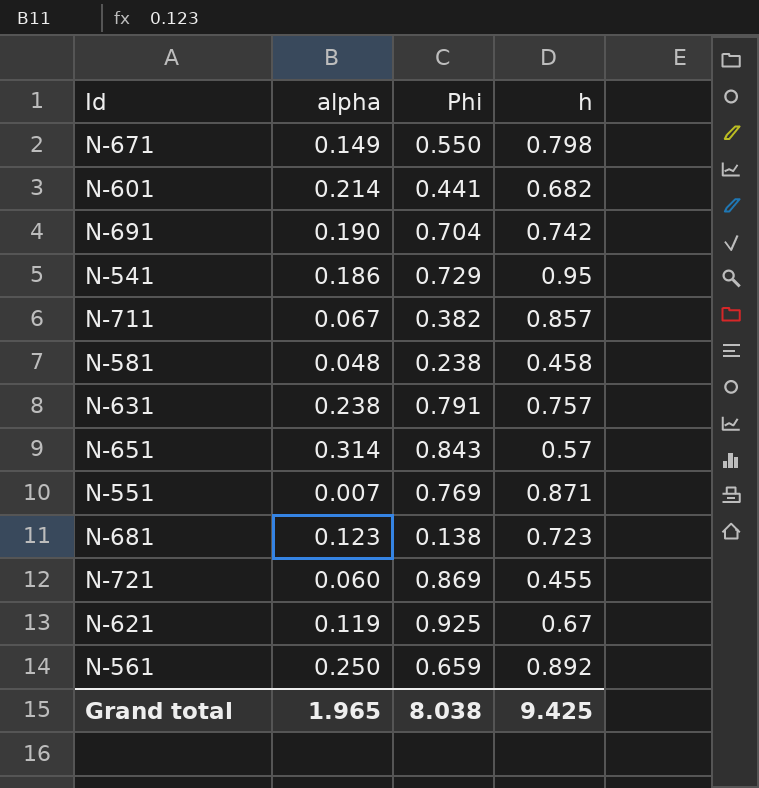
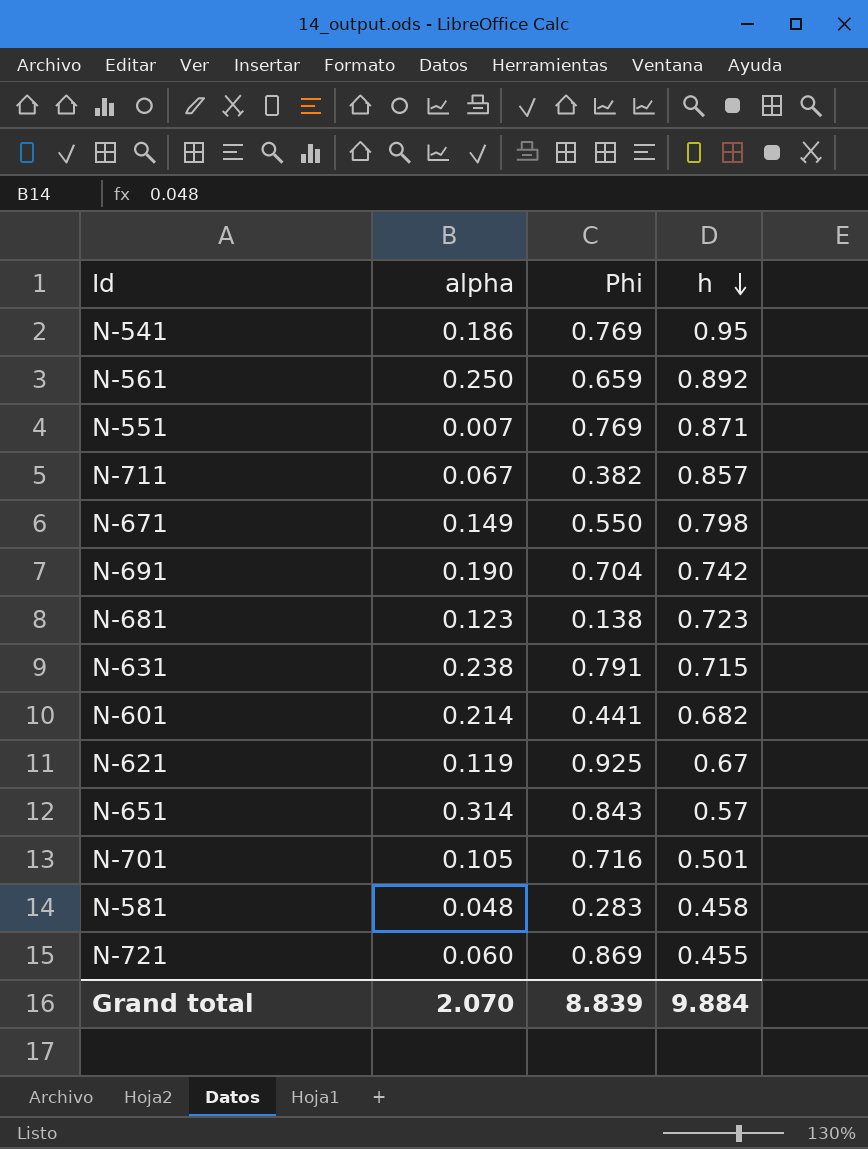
row order: none -> h descending
N-541 | Phi: 0.729 -> 0.769
N-631 | h: 0.757 -> 0.715
row N-701: none -> 0.105 | 0.716 | 0.501
N-581 | Phi: 0.238 -> 0.283
Grand total | alpha: 1.965 -> 2.070
Grand total | Phi: 8.038 -> 8.839
Grand total | h: 9.425 -> 9.884

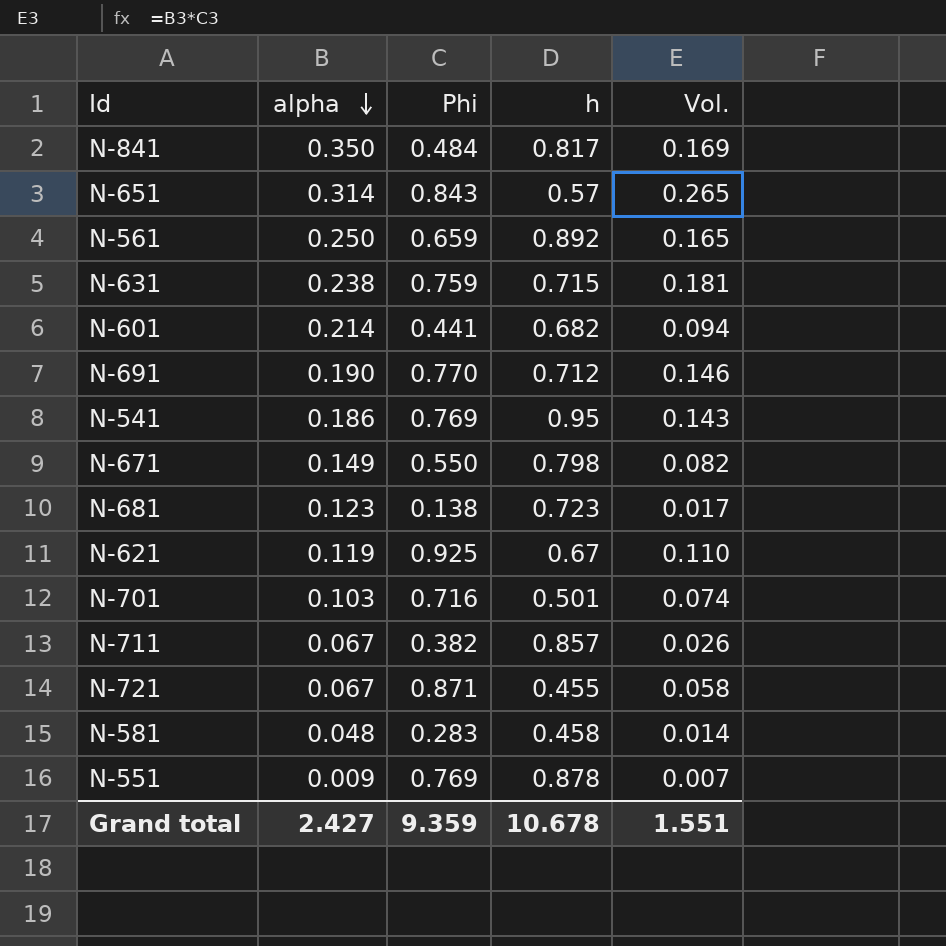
row order: h descending -> alpha descending
column Vol. | formula: none -> [alpha] * [Phi]
row N-841: none -> 0.350 | 0.484 | 0.817 | 0.169
N-631 | Phi: 0.791 -> 0.759
N-691 | Phi: 0.704 -> 0.770
N-691 | h: 0.742 -> 0.712
N-701 | alpha: 0.105 -> 0.103
N-721 | alpha: 0.060 -> 0.067
N-721 | Phi: 0.869 -> 0.871
N-551 | alpha: 0.007 -> 0.009
N-551 | h: 0.871 -> 0.878
Grand total | alpha: 2.070 -> 2.427
Grand total | Phi: 8.839 -> 9.359
Grand total | h: 9.884 -> 10.678

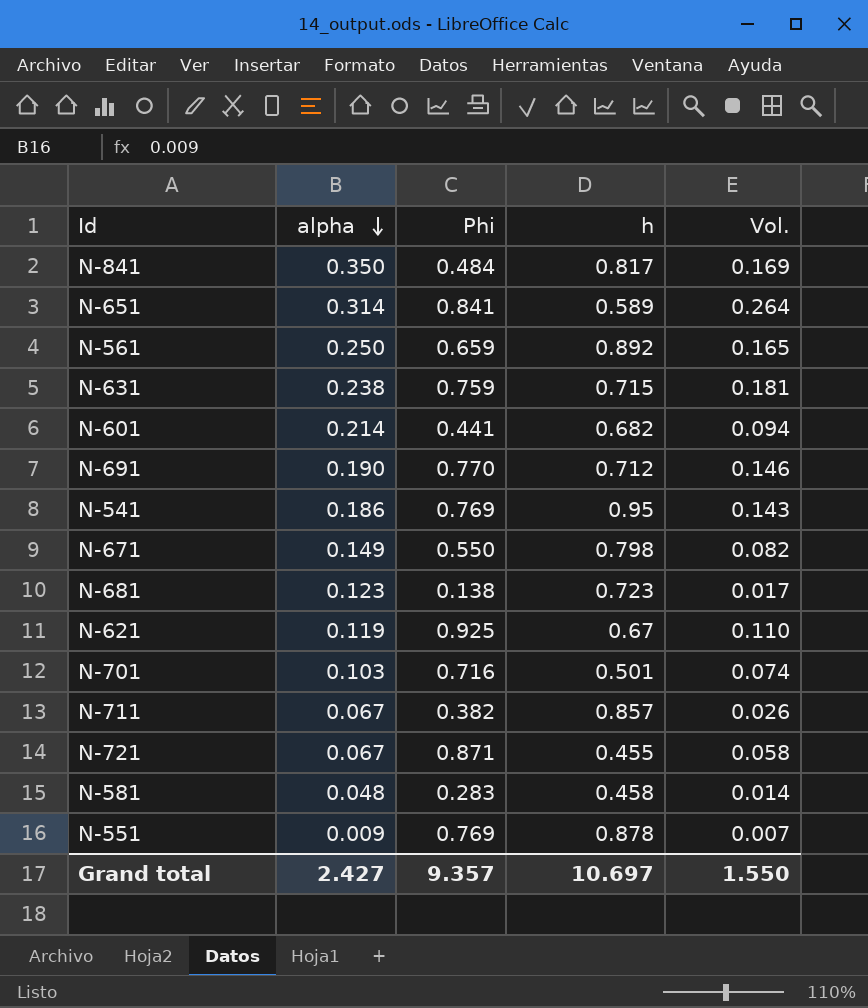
N-651 | Phi: 0.843 -> 0.841
N-651 | h: 0.57 -> 0.589
N-651 | Vol.: 0.265 -> 0.264
Grand total | Phi: 9.359 -> 9.357
Grand total | h: 10.678 -> 10.697
Grand total | Vol.: 1.551 -> 1.550

